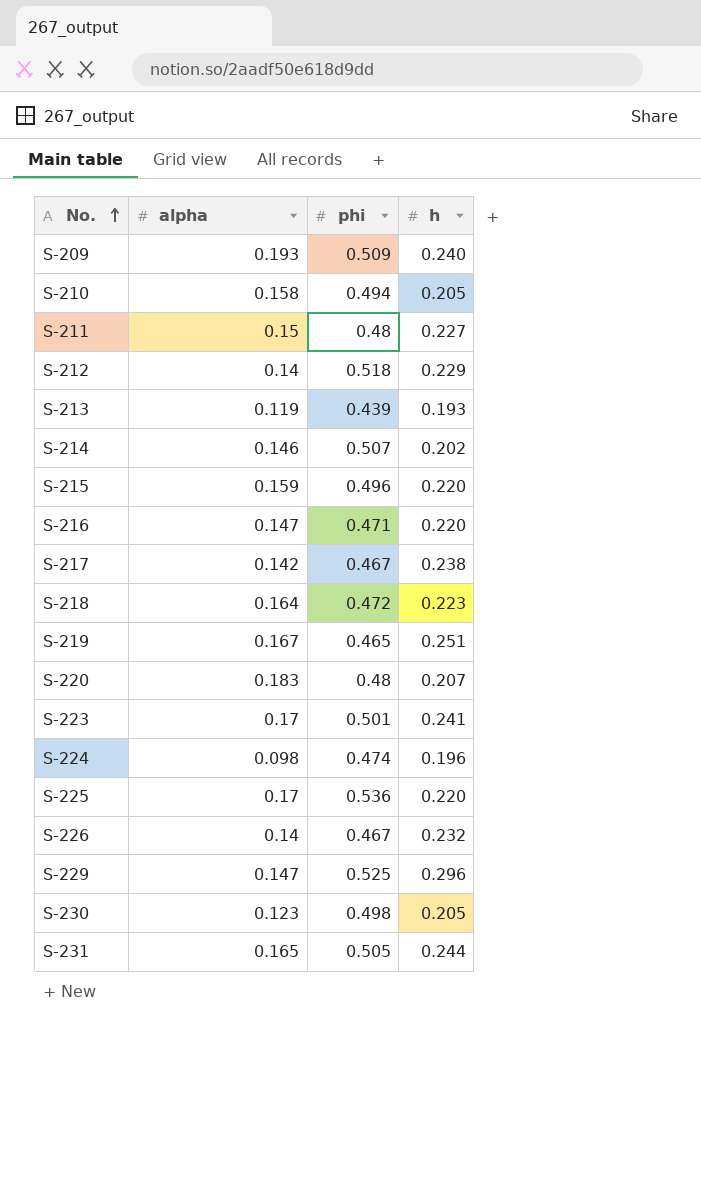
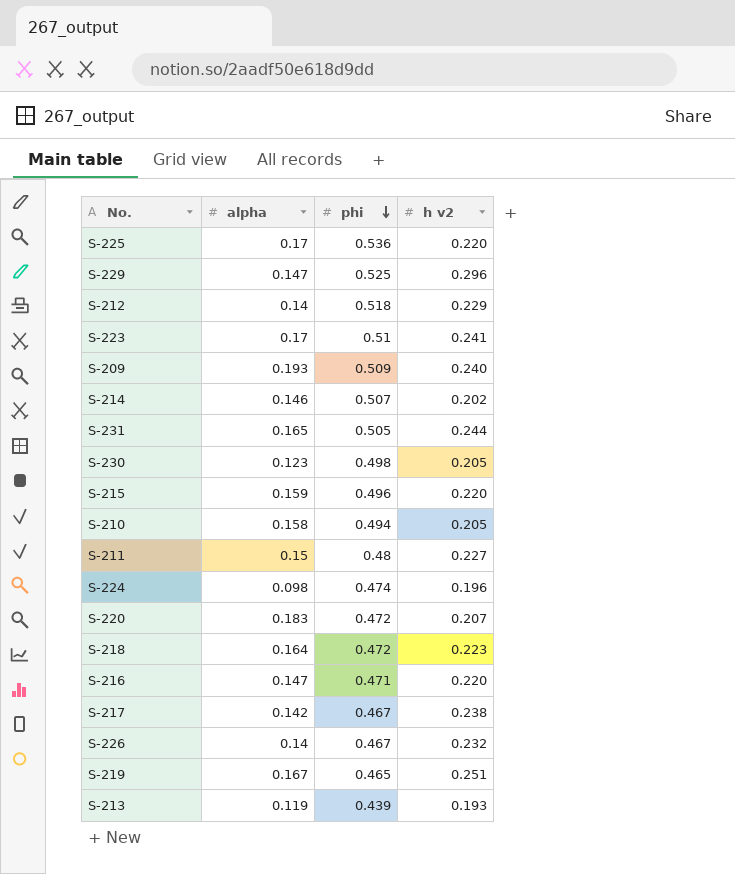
row order: No. ascending -> phi descending
column name: h -> h v2
S-223 | phi: 0.501 -> 0.51
S-220 | phi: 0.48 -> 0.472

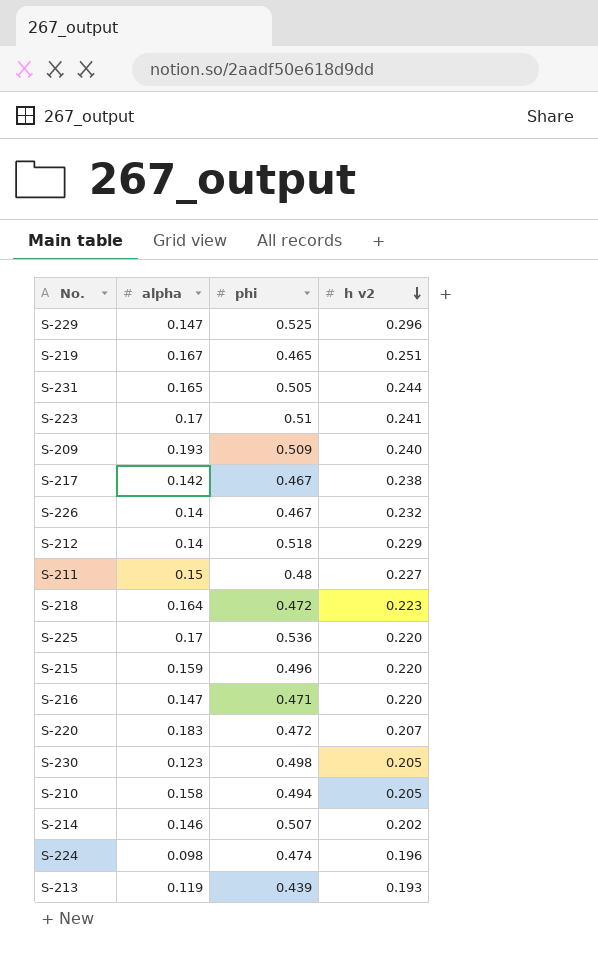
row order: phi descending -> h v2 descending

